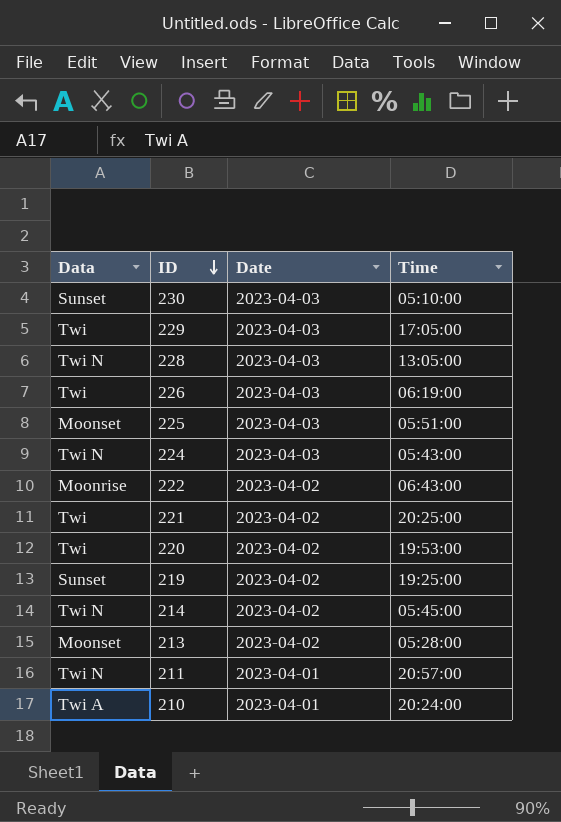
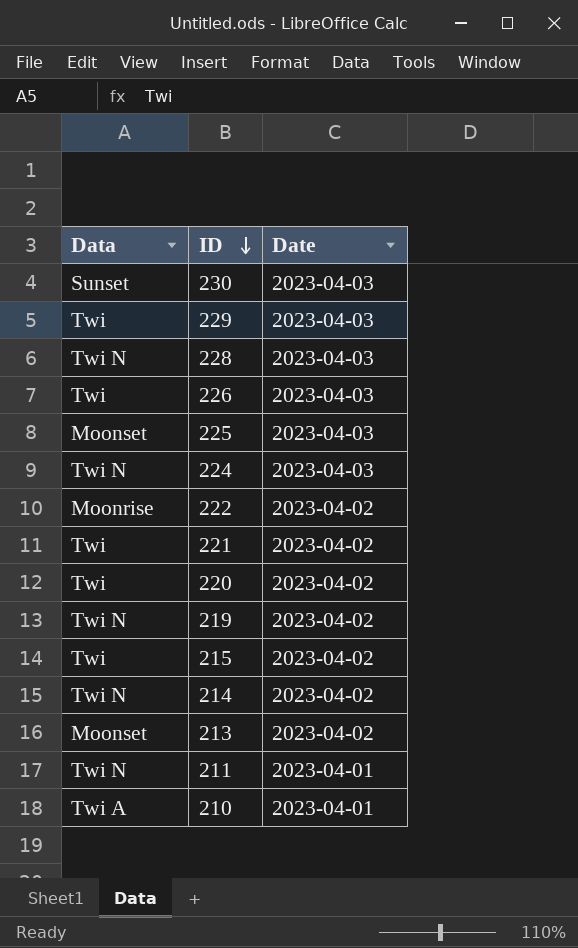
column Time | position: 4 -> none
219 | Data: Sunset -> Twi N
row 215: none -> Twi | 2023-04-02

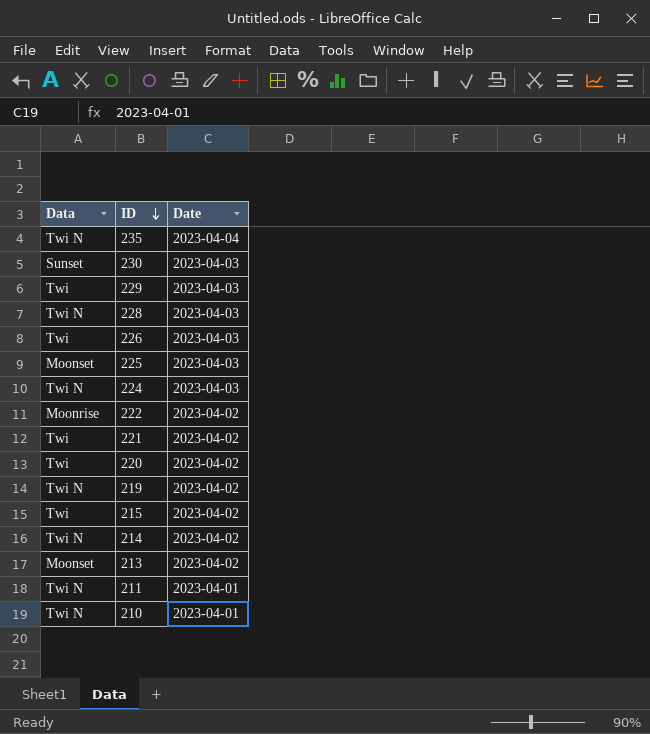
row 235: none -> Twi N | 2023-04-04
210 | Data: Twi A -> Twi N

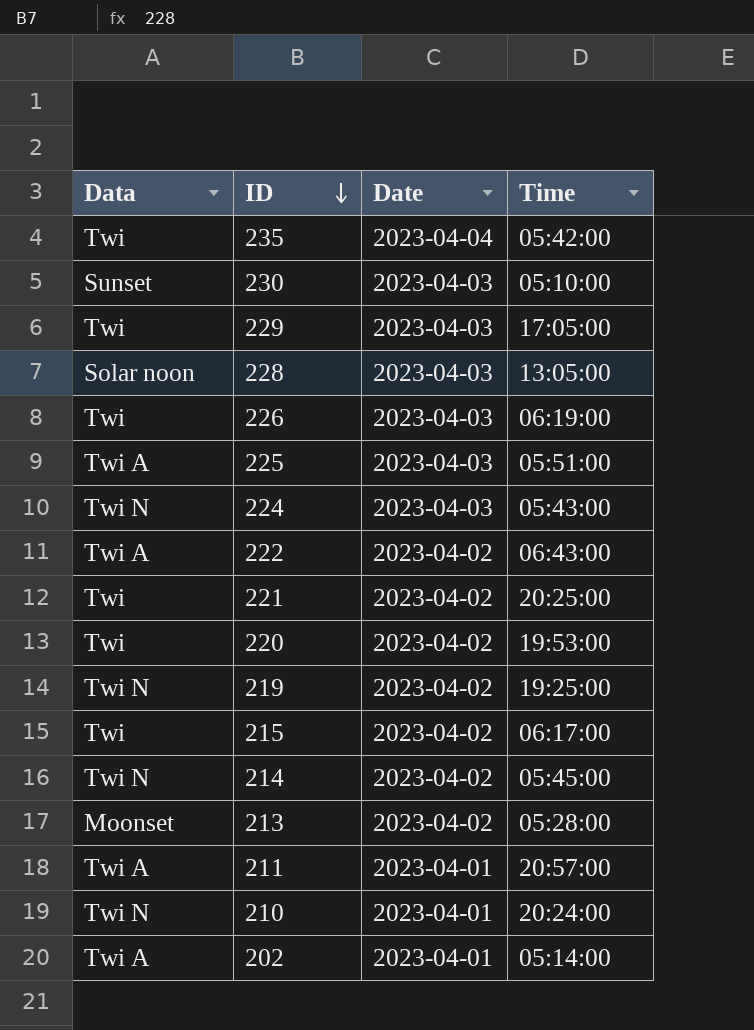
column Time | position: none -> 4
235 | Data: Twi N -> Twi
228 | Data: Twi N -> Solar noon
225 | Data: Moonset -> Twi A
222 | Data: Moonrise -> Twi A
211 | Data: Twi N -> Twi A
row 202: none -> Twi A | 2023-04-01 | 05:14:00

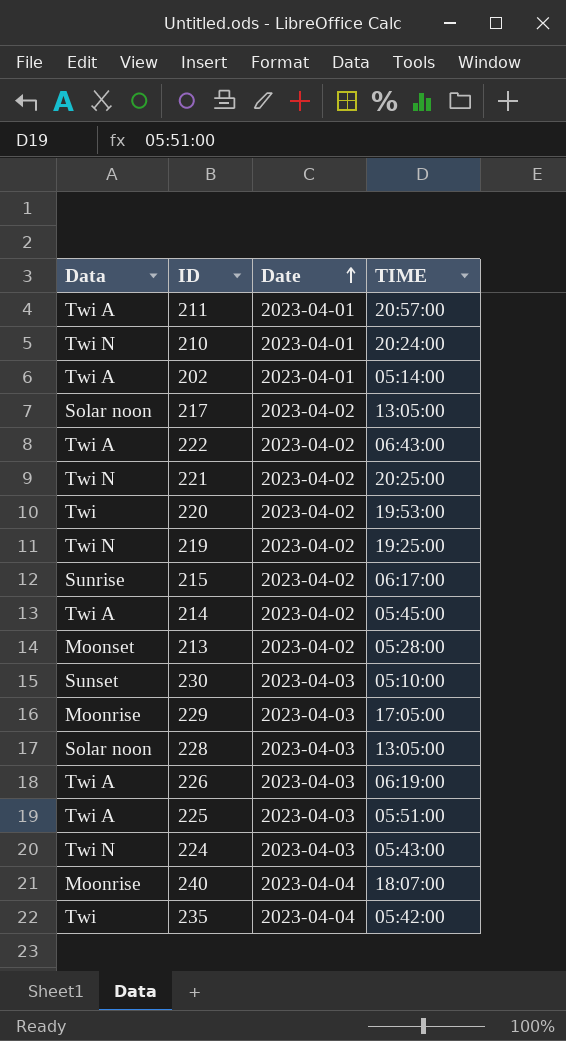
row order: ID descending -> Date ascending
column name: Time -> TIME
row 217: none -> Solar noon | 2023-04-02 | 13:05:00
221 | Data: Twi -> Twi N
215 | Data: Twi -> Sunrise
214 | Data: Twi N -> Twi A
229 | Data: Twi -> Moonrise
226 | Data: Twi -> Twi A
row 240: none -> Moonrise | 2023-04-04 | 18:07:00

